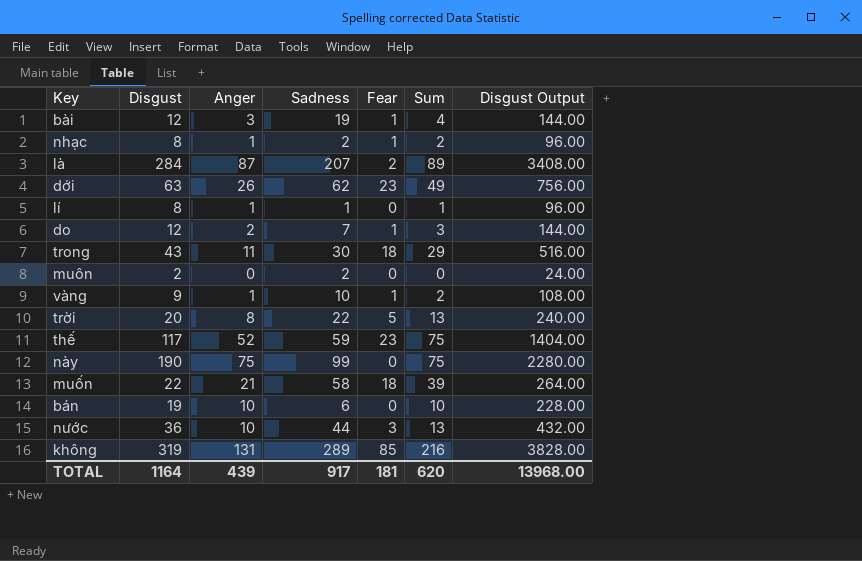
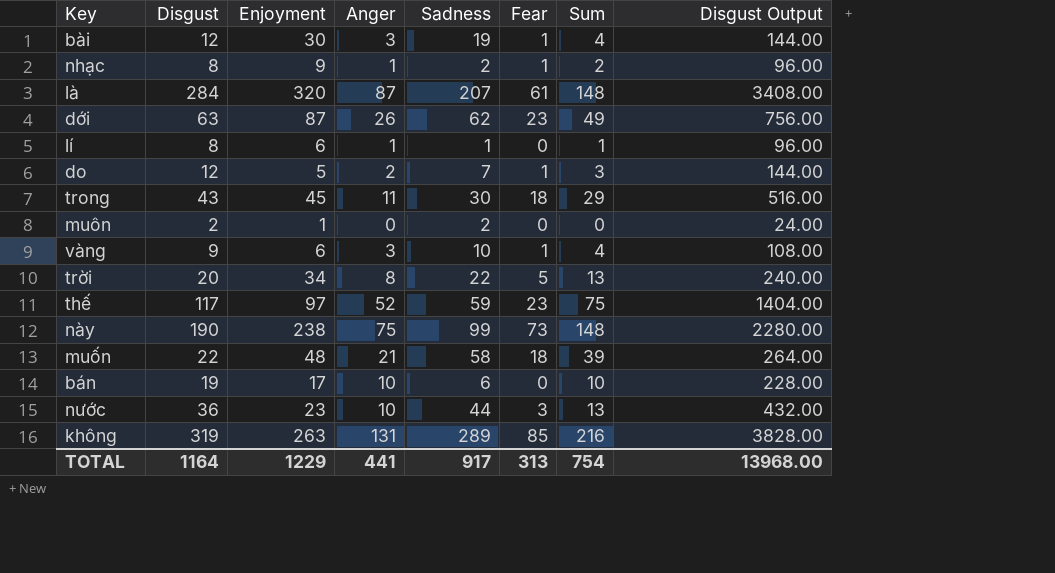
column Enjoyment | position: none -> 3
là | Fear: 2 -> 61
là | Sum: 89 -> 148
vàng | Anger: 1 -> 3
vàng | Sum: 2 -> 4
này | Fear: 0 -> 73
này | Sum: 75 -> 148
TOTAL | Anger: 439 -> 441
TOTAL | Fear: 181 -> 313
TOTAL | Sum: 620 -> 754

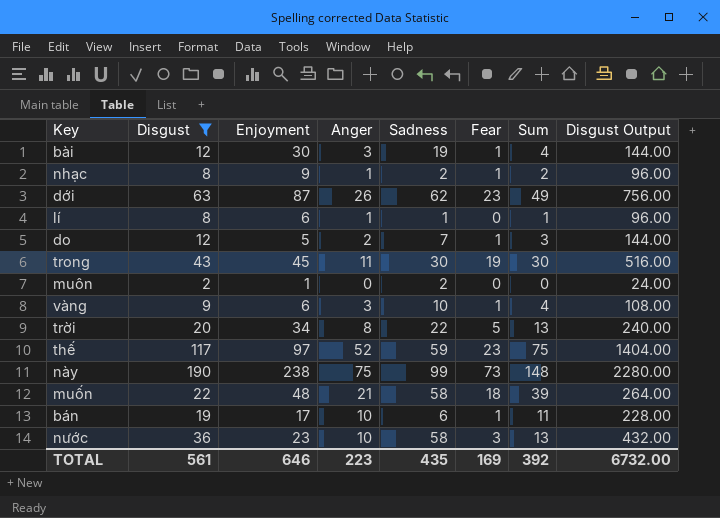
filter: none -> Disgust <= 190
trong | Fear: 18 -> 19
trong | Sum: 29 -> 30
bán | Fear: 0 -> 1
bán | Sum: 10 -> 11
nước | Sadness: 44 -> 58
TOTAL | Disgust: 1164 -> 561
TOTAL | Enjoyment: 1229 -> 646
TOTAL | Anger: 441 -> 223
TOTAL | Sadness: 917 -> 435
TOTAL | Fear: 313 -> 169
TOTAL | Sum: 754 -> 392
TOTAL | Disgust Output: 13968.00 -> 6732.00

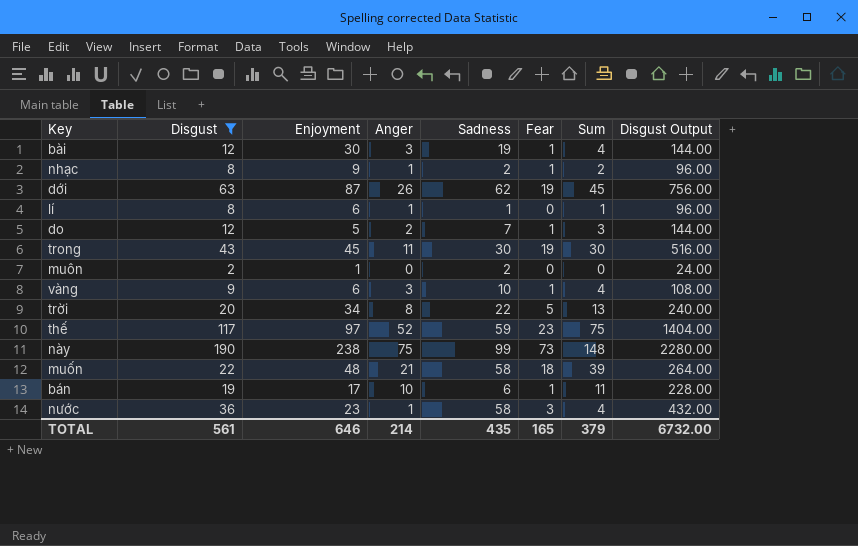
dới | Fear: 23 -> 19
dới | Sum: 49 -> 45
nước | Anger: 10 -> 1
nước | Sum: 13 -> 4
TOTAL | Anger: 223 -> 214
TOTAL | Fear: 169 -> 165
TOTAL | Sum: 392 -> 379

